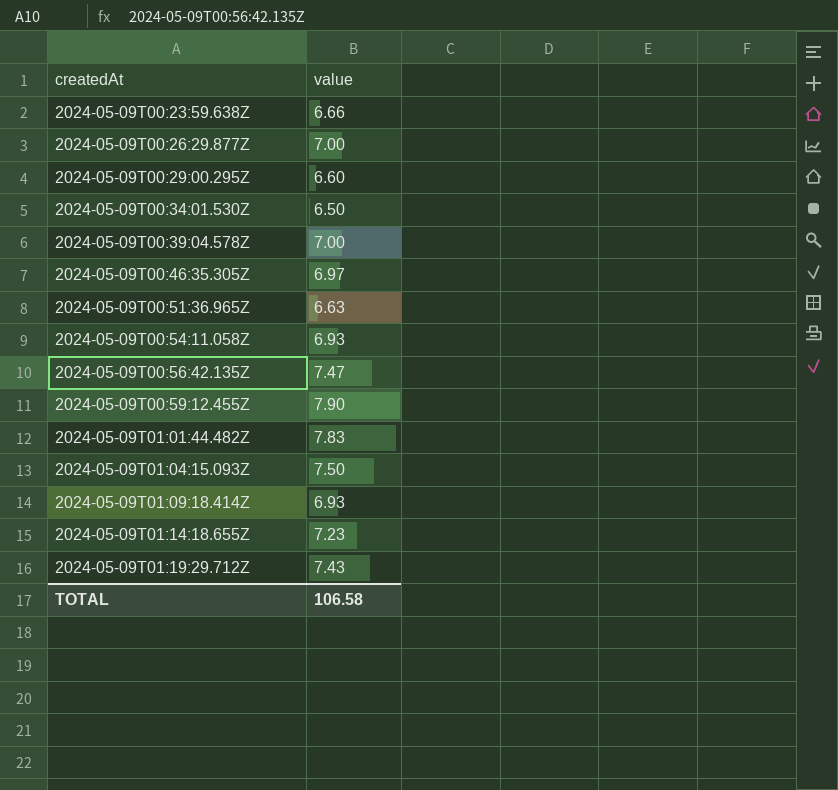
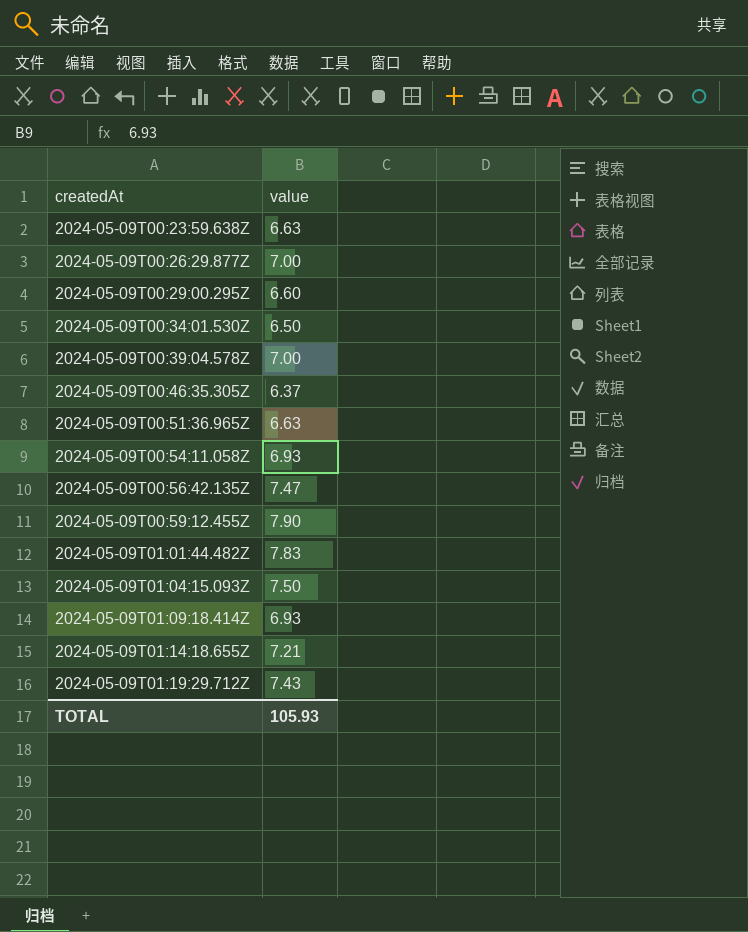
2024-05-09T00:23:59.638Z | value: 6.66 -> 6.63
2024-05-09T00:46:35.305Z | value: 6.97 -> 6.37
2024-05-09T01:14:18.655Z | value: 7.23 -> 7.21
TOTAL | value: 106.58 -> 105.93

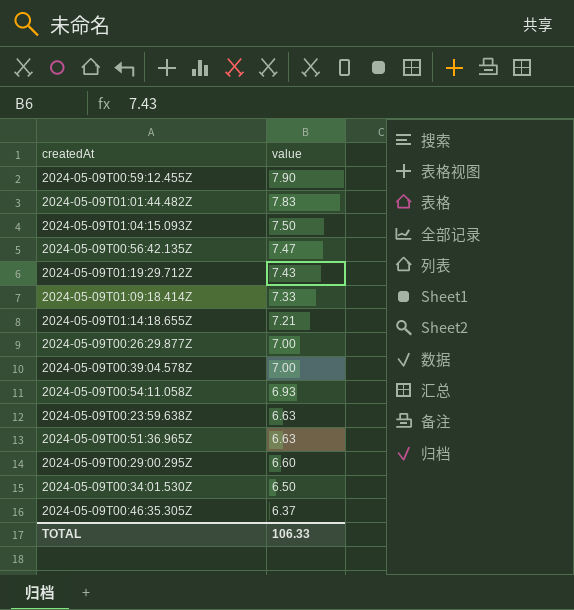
row order: createdAt ascending -> value descending
2024-05-09T01:09:18.414Z | value: 6.93 -> 7.33
TOTAL | value: 105.93 -> 106.33

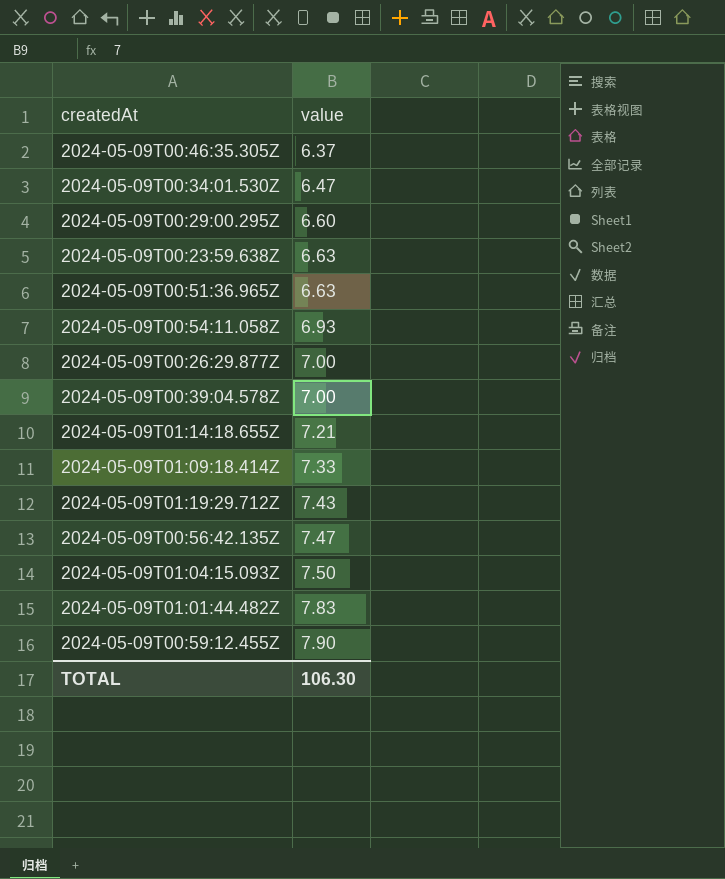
row order: value descending -> value ascending
2024-05-09T00:34:01.530Z | value: 6.50 -> 6.47
TOTAL | value: 106.33 -> 106.30

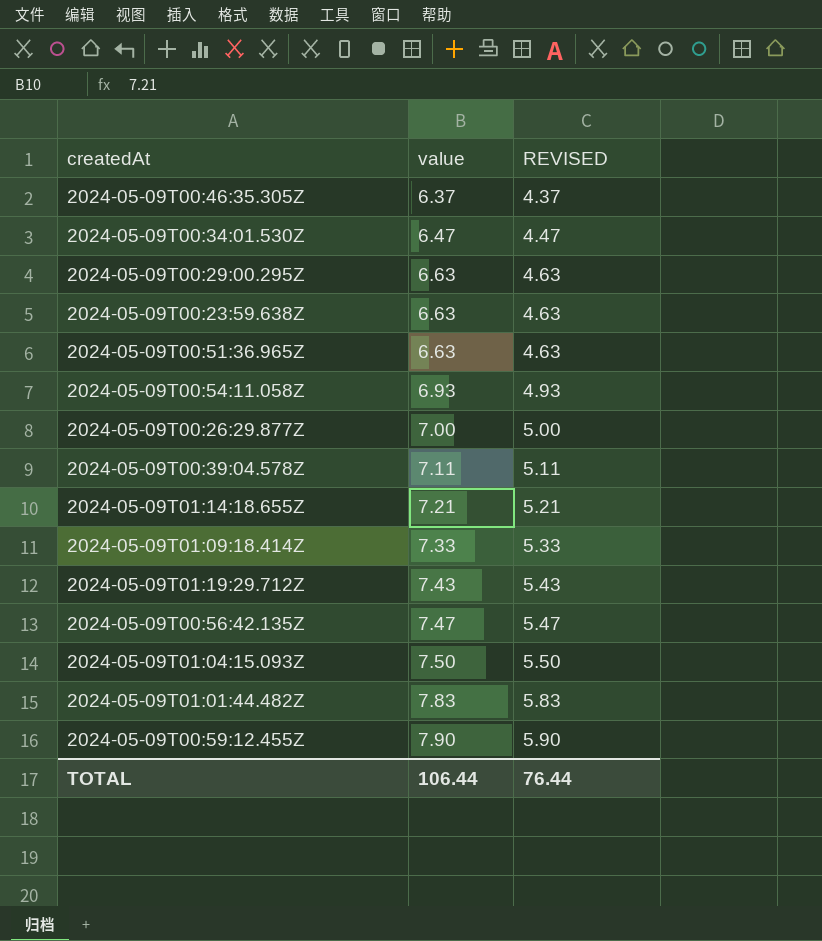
column REVISED | formula: none -> [value] - 2
2024-05-09T00:29:00.295Z | value: 6.60 -> 6.63
2024-05-09T00:39:04.578Z | value: 7.00 -> 7.11
TOTAL | value: 106.30 -> 106.44

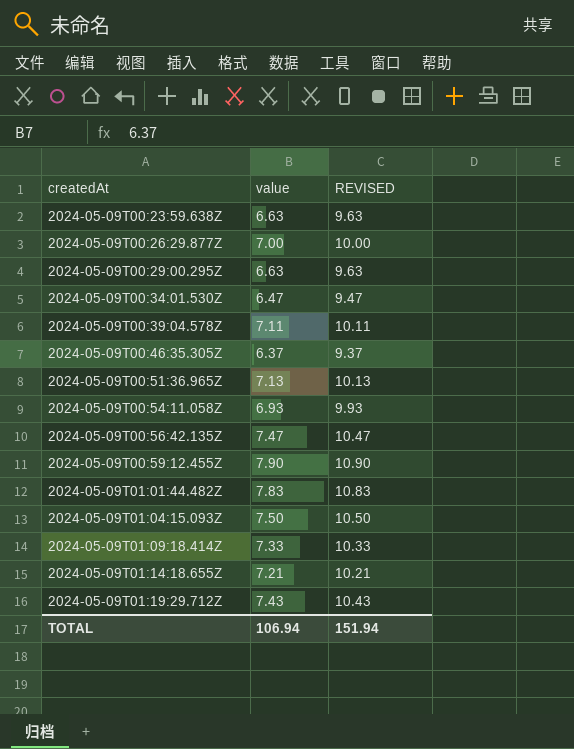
row order: value ascending -> createdAt ascending
column REVISED | formula: [value] - 2 -> [value] + 3
2024-05-09T00:51:36.965Z | value: 6.63 -> 7.13
TOTAL | value: 106.44 -> 106.94
TOTAL | REVISED: 76.44 -> 151.94

